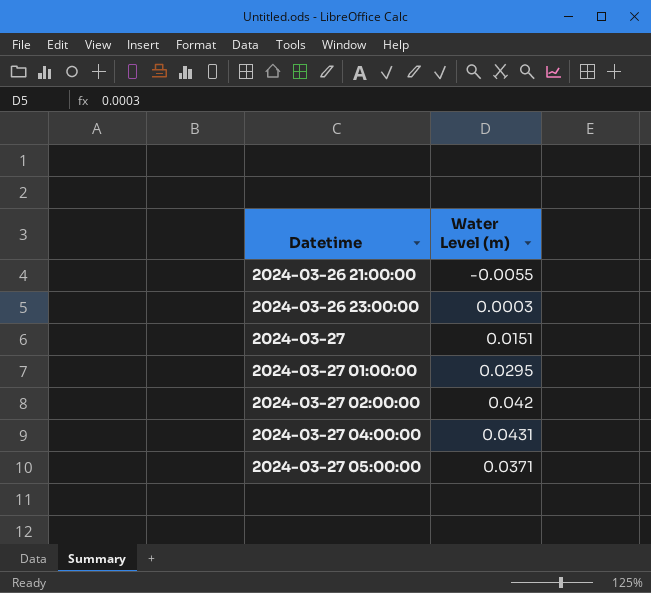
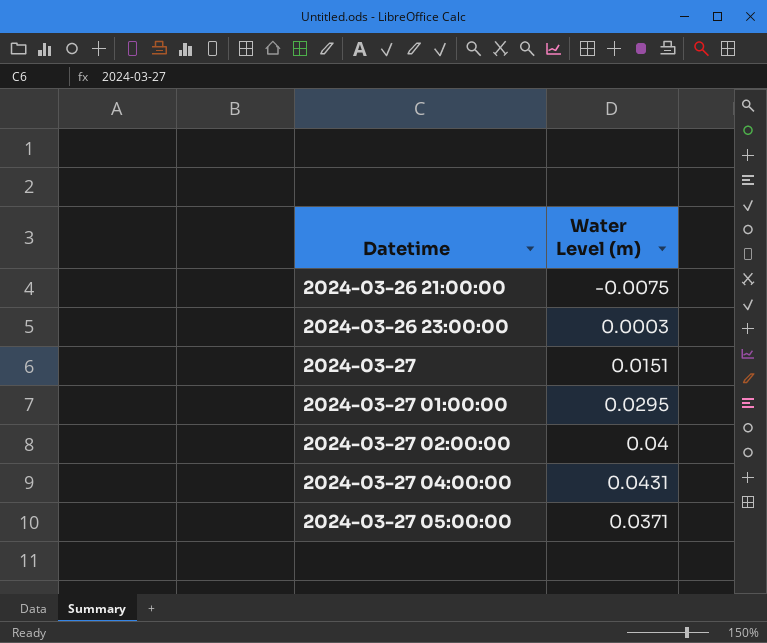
2024-03-26 21:00:00 | Water Level (m): -0.0055 -> -0.0075
2024-03-27 02:00:00 | Water Level (m): 0.042 -> 0.04

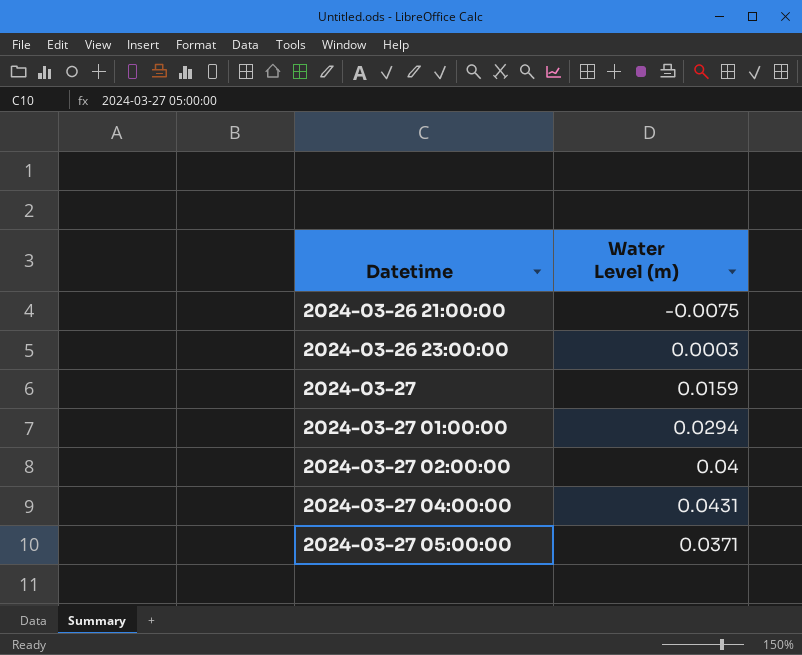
2024-03-27 | Water Level (m): 0.0151 -> 0.0159
2024-03-27 01:00:00 | Water Level (m): 0.0295 -> 0.0294

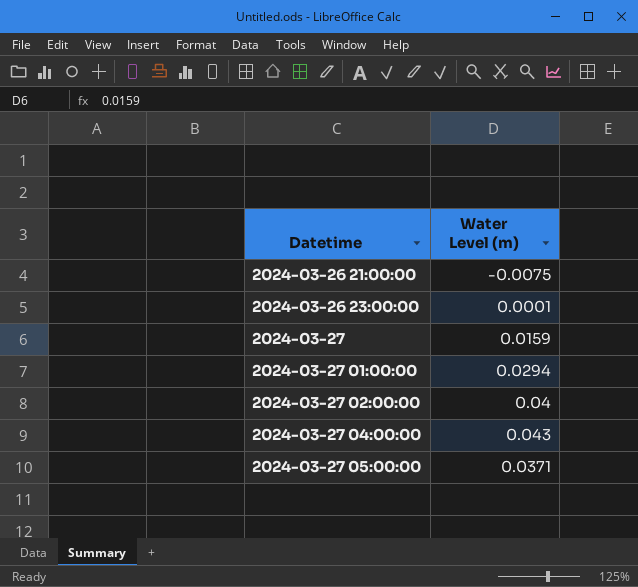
2024-03-26 23:00:00 | Water Level (m): 0.0003 -> 0.0001
2024-03-27 04:00:00 | Water Level (m): 0.0431 -> 0.043

